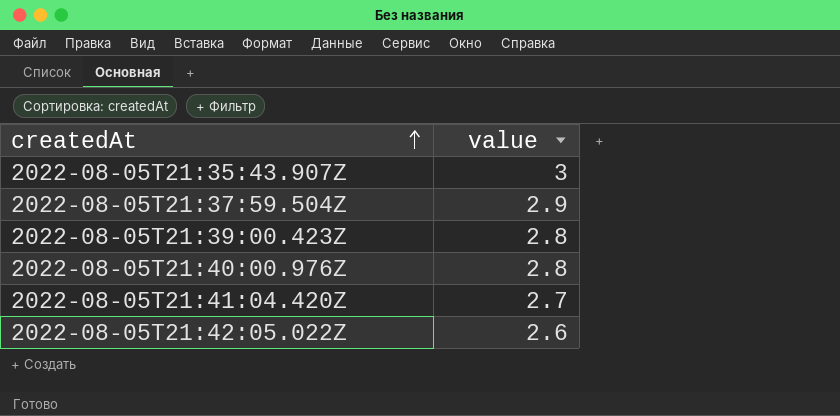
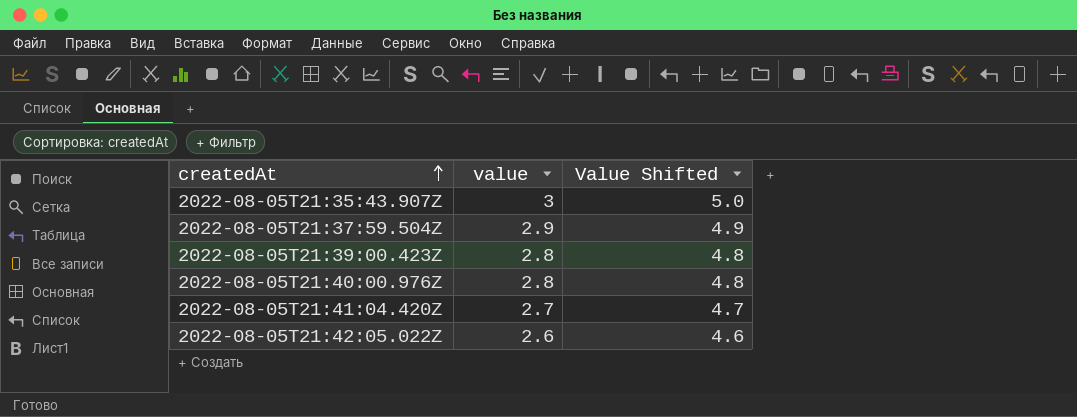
column Value Shifted | formula: none -> [value] + 2

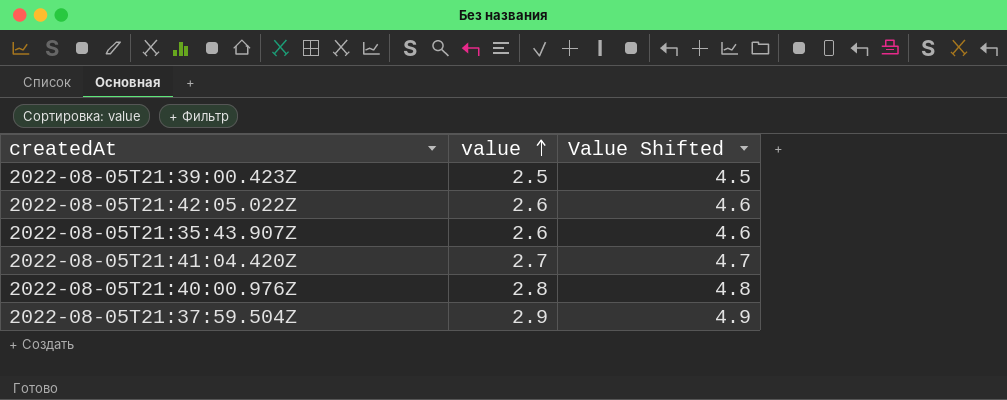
row order: createdAt ascending -> value ascending
2022-08-05T21:39:00.423Z | value: 2.8 -> 2.5
2022-08-05T21:39:00.423Z | Value Shifted: 4.8 -> 4.5
2022-08-05T21:35:43.907Z | value: 3 -> 2.6
2022-08-05T21:35:43.907Z | Value Shifted: 5.0 -> 4.6

